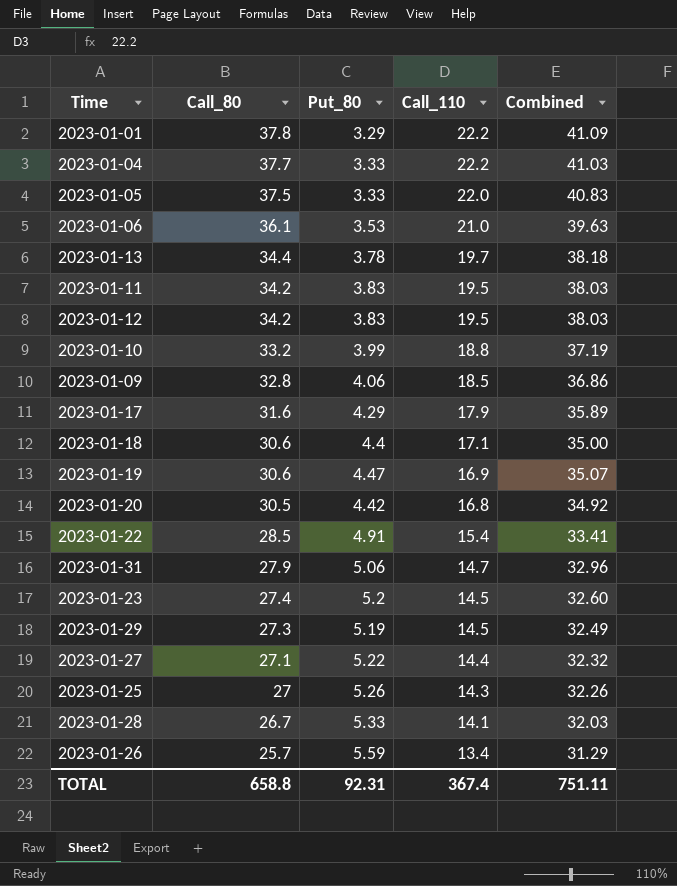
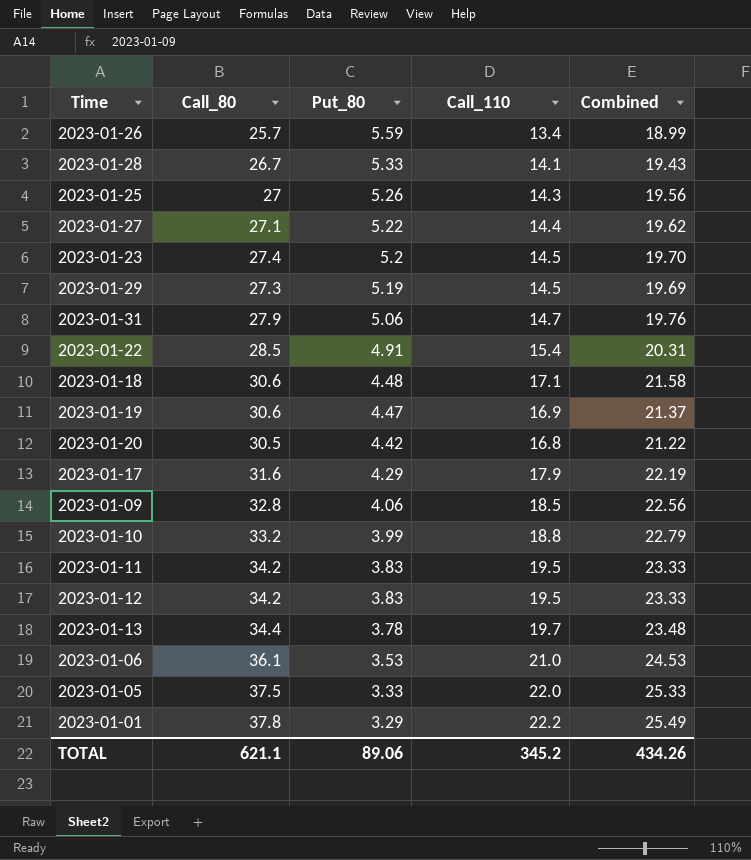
row order: Call_80 descending -> Put_80 descending
column Combined | formula: [Call_80] + [Put_80] -> [Put_80] + [Call_110]
row 2023-01-04: 37.7 | 3.33 | 22.2 | 41.03 -> none
2023-01-18 | Put_80: 4.4 -> 4.48
TOTAL | Call_80: 658.8 -> 621.1
TOTAL | Put_80: 92.31 -> 89.06
TOTAL | Call_110: 367.4 -> 345.2
TOTAL | Combined: 751.11 -> 434.26

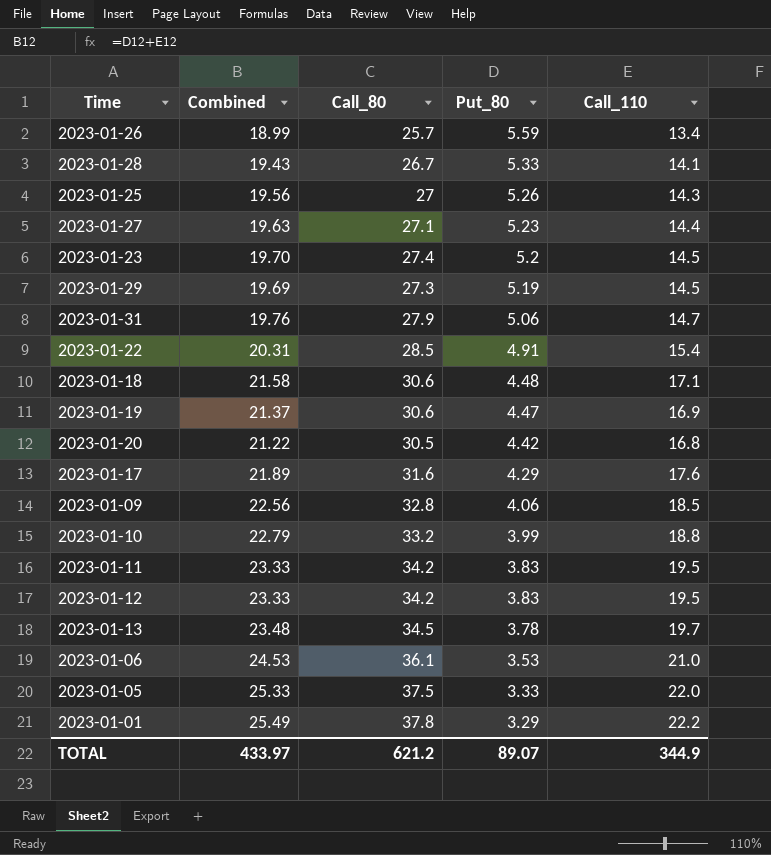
column Combined | position: 5 -> 2
2023-01-27 | Combined: 19.62 -> 19.63
2023-01-27 | Put_80: 5.22 -> 5.23
2023-01-17 | Combined: 22.19 -> 21.89
2023-01-17 | Call_110: 17.9 -> 17.6
2023-01-13 | Call_80: 34.4 -> 34.5
TOTAL | Combined: 434.26 -> 433.97
TOTAL | Call_80: 621.1 -> 621.2
TOTAL | Put_80: 89.06 -> 89.07
TOTAL | Call_110: 345.2 -> 344.9

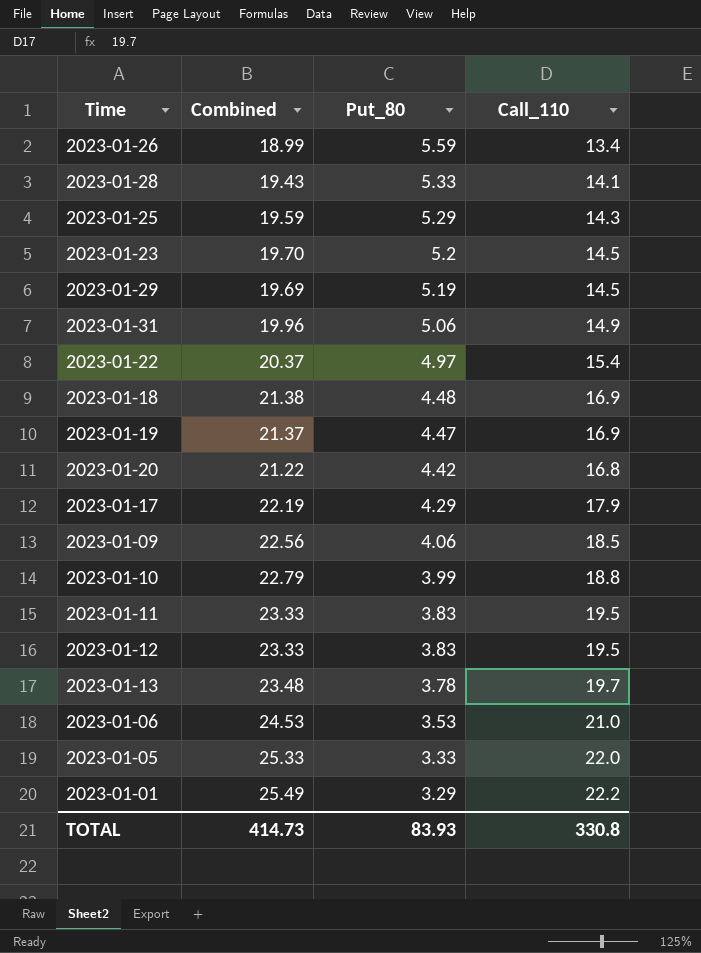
column Call_80 | position: 3 -> none
row 2023-01-27: 19.63 | 27.1 | 5.23 | 14.4 -> none
2023-01-25 | Combined: 19.56 -> 19.59
2023-01-25 | Put_80: 5.26 -> 5.29
2023-01-31 | Combined: 19.76 -> 19.96
2023-01-31 | Call_110: 14.7 -> 14.9
2023-01-22 | Combined: 20.31 -> 20.37
2023-01-22 | Put_80: 4.91 -> 4.97
2023-01-18 | Combined: 21.58 -> 21.38
2023-01-18 | Call_110: 17.1 -> 16.9
2023-01-17 | Combined: 21.89 -> 22.19
2023-01-17 | Call_110: 17.6 -> 17.9
TOTAL | Combined: 433.97 -> 414.73
TOTAL | Put_80: 89.07 -> 83.93
TOTAL | Call_110: 344.9 -> 330.8

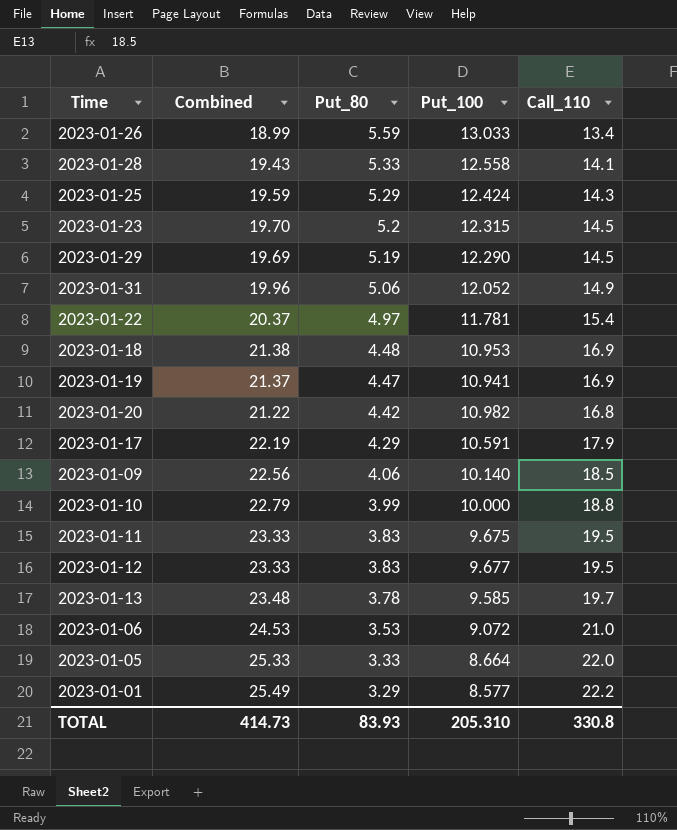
column Put_100 | position: none -> 4

